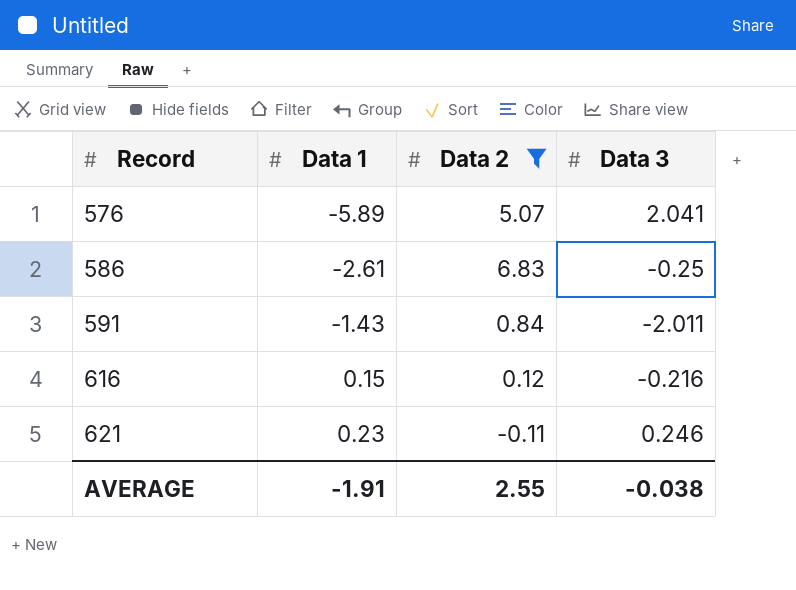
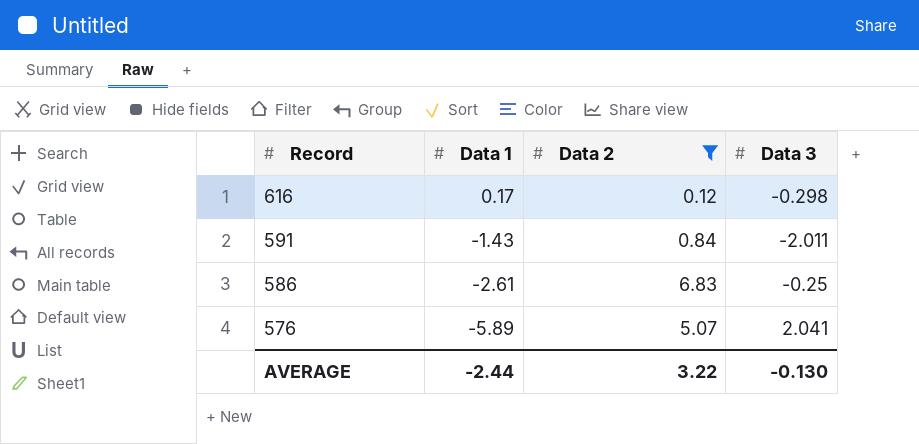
row order: Record ascending -> Record descending
row 621: 0.23 | -0.11 | 0.246 -> none
616 | Data 1: 0.15 -> 0.17
616 | Data 3: -0.216 -> -0.298
AVERAGE | Data 1: -1.91 -> -2.44
AVERAGE | Data 2: 2.55 -> 3.22
AVERAGE | Data 3: -0.038 -> -0.130

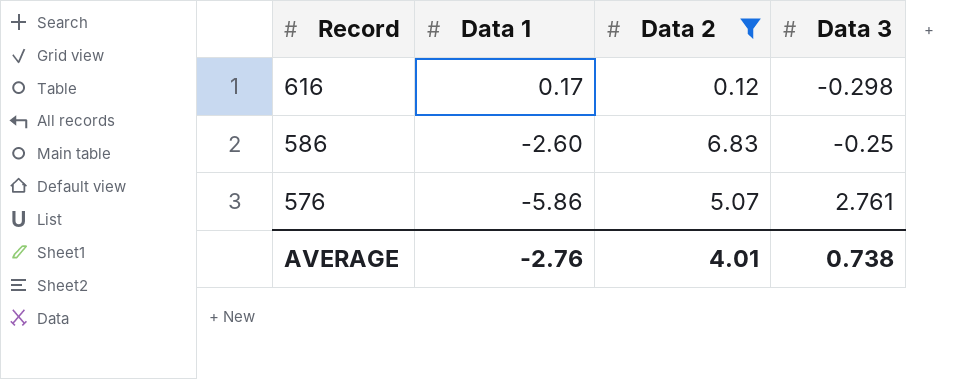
row 591: -1.43 | 0.84 | -2.011 -> none
586 | Data 1: -2.61 -> -2.60
576 | Data 1: -5.89 -> -5.86
576 | Data 3: 2.041 -> 2.761
AVERAGE | Data 1: -2.44 -> -2.76
AVERAGE | Data 2: 3.22 -> 4.01
AVERAGE | Data 3: -0.130 -> 0.738

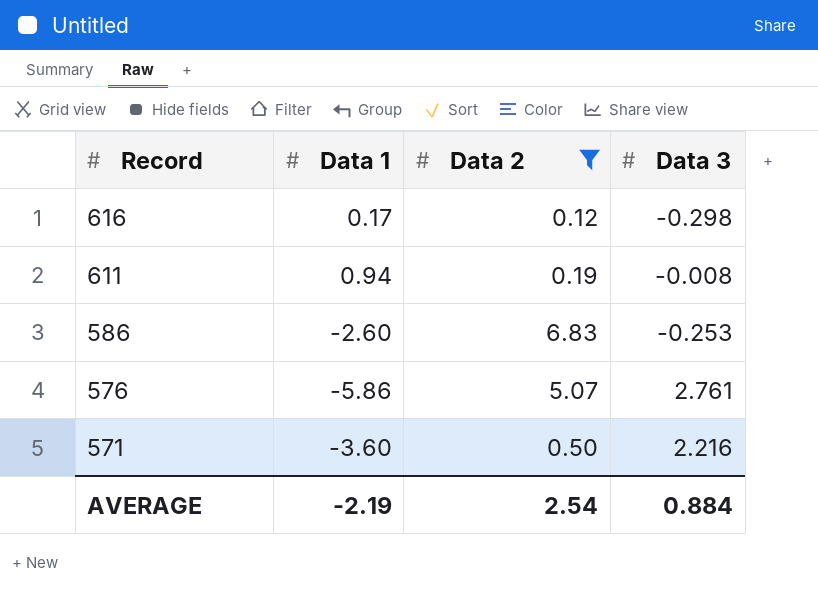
row 611: none -> 0.94 | 0.19 | -0.008
586 | Data 3: -0.25 -> -0.253
row 571: none -> -3.60 | 0.50 | 2.216
AVERAGE | Data 1: -2.76 -> -2.19
AVERAGE | Data 2: 4.01 -> 2.54
AVERAGE | Data 3: 0.738 -> 0.884

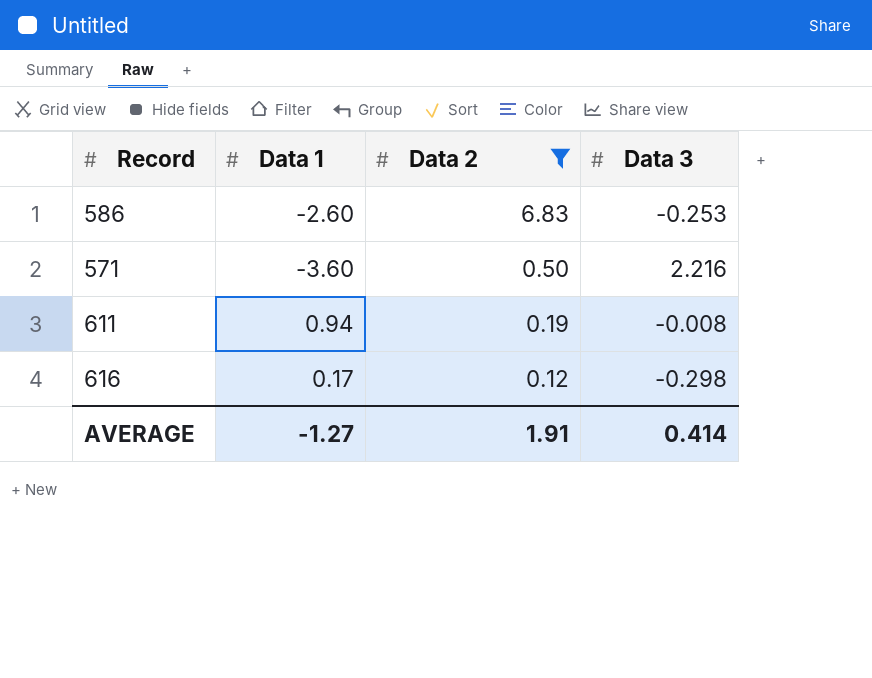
row order: Record descending -> Data 2 descending
row 576: -5.86 | 5.07 | 2.761 -> none
AVERAGE | Data 1: -2.19 -> -1.27
AVERAGE | Data 2: 2.54 -> 1.91
AVERAGE | Data 3: 0.884 -> 0.414

